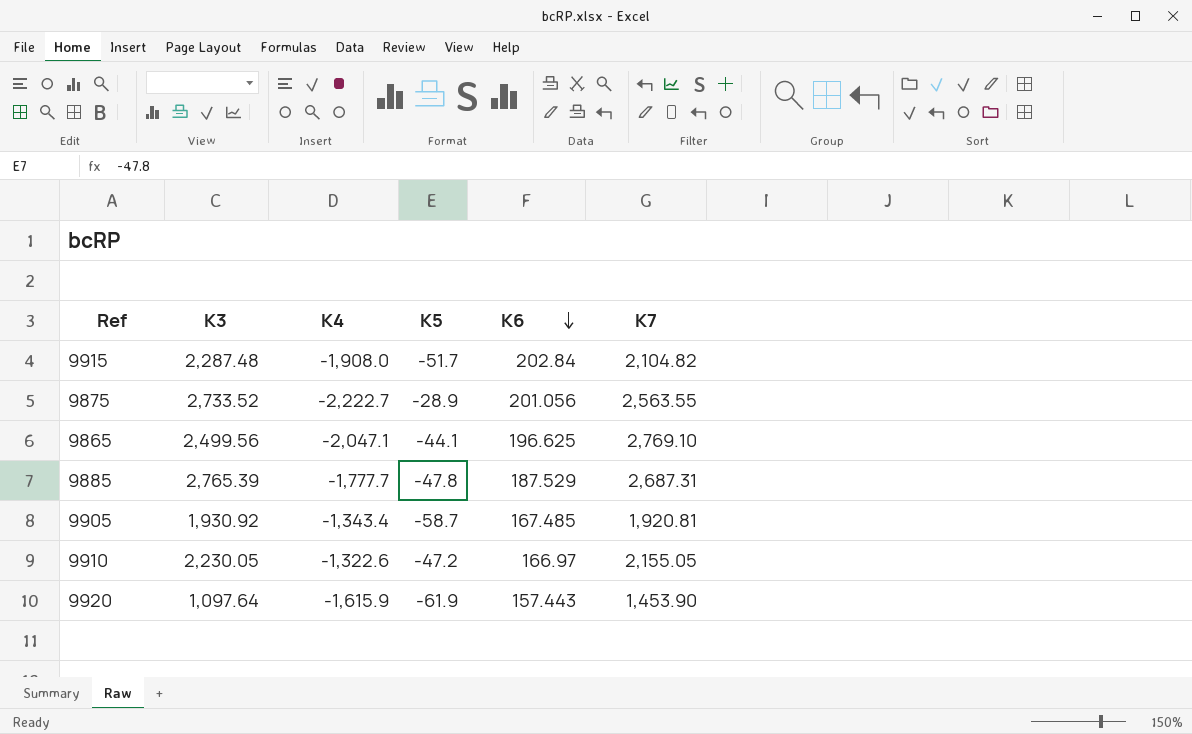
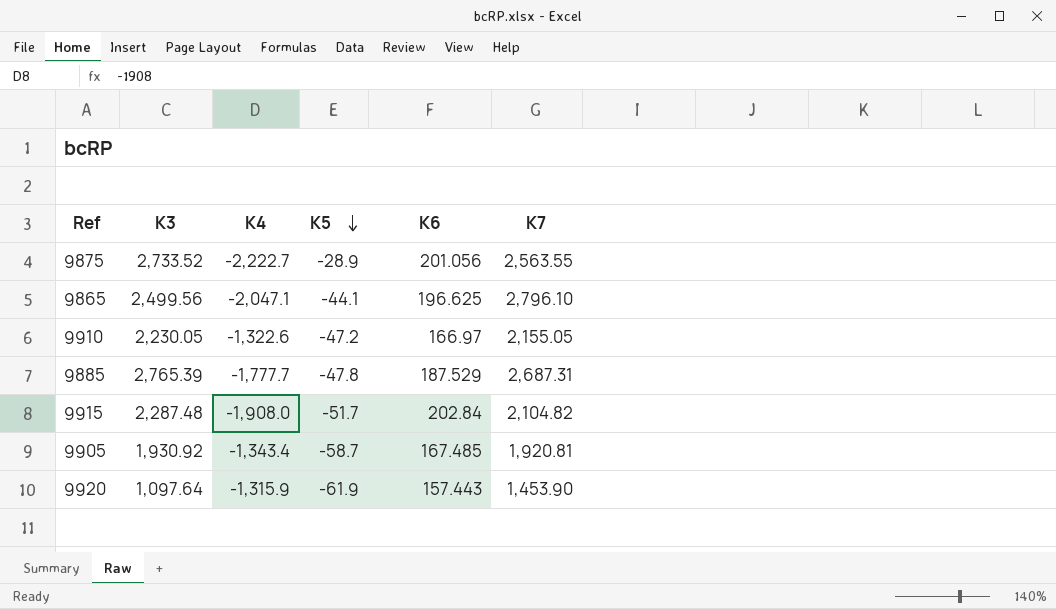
row order: K6 descending -> K5 descending
9865 | K7: 2,769.10 -> 2,796.10
9920 | K4: -1,615.9 -> -1,315.9

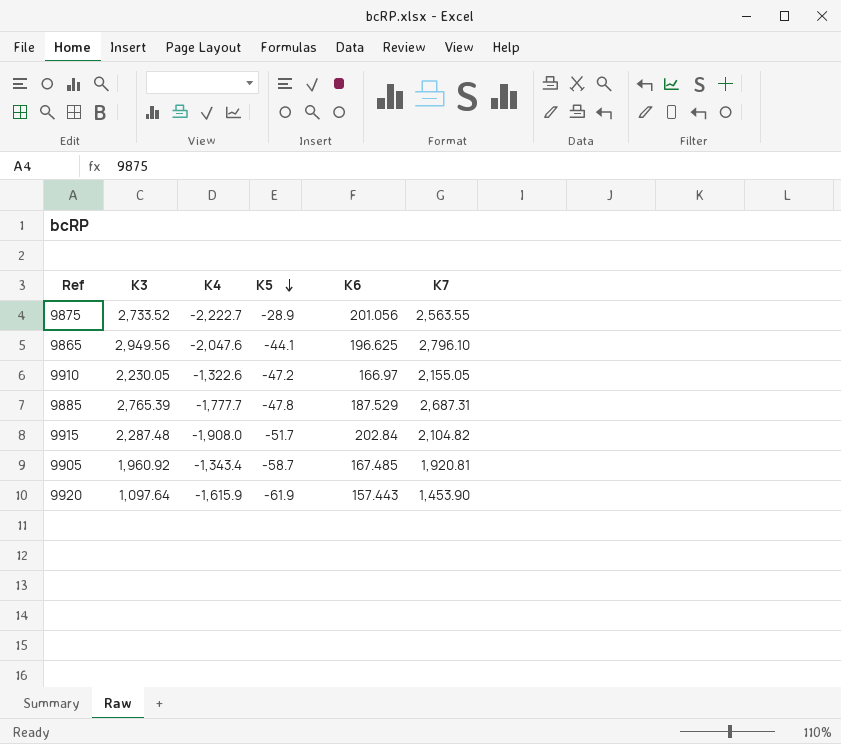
9865 | K3: 2,499.56 -> 2,949.56
9865 | K4: -2,047.1 -> -2,047.6
9905 | K3: 1,930.92 -> 1,960.92
9920 | K4: -1,315.9 -> -1,615.9

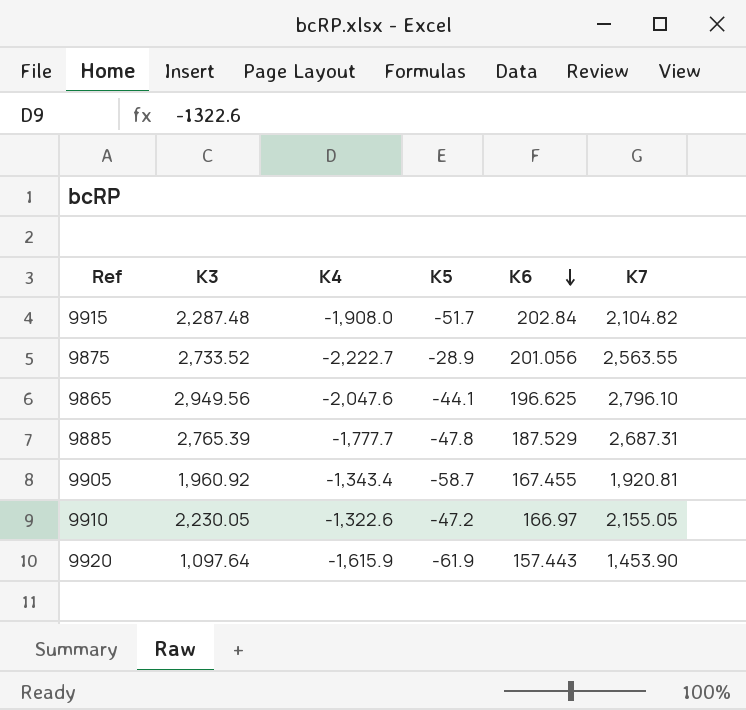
row order: K5 descending -> K6 descending
9905 | K6: 167.485 -> 167.455

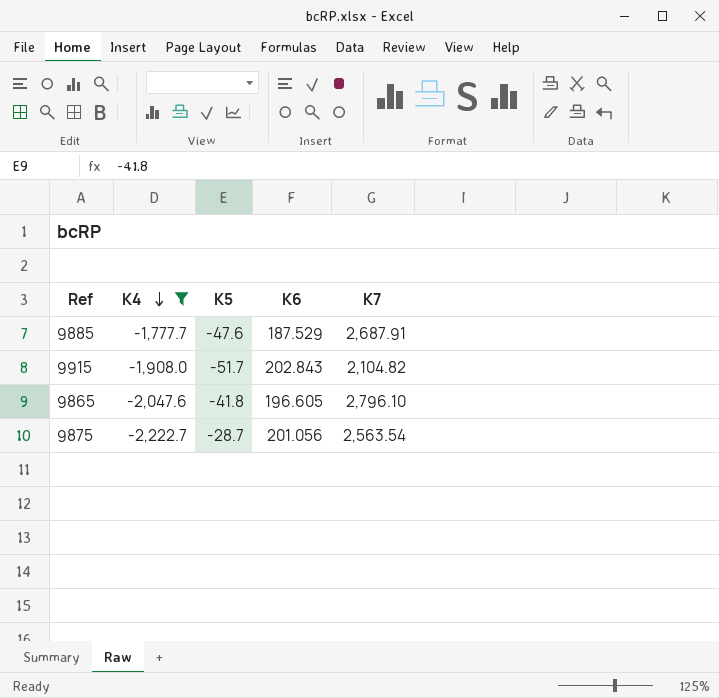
filter: none -> K4 <= -1,777.7
row order: K6 descending -> K4 descending
column K3 | position: 2 -> none
9885 | K5: -47.8 -> -47.6
9885 | K7: 2,687.31 -> 2,687.91
9915 | K6: 202.84 -> 202.843
9865 | K5: -44.1 -> -41.8
9865 | K6: 196.625 -> 196.605
9875 | K5: -28.9 -> -28.7
9875 | K7: 2,563.55 -> 2,563.54

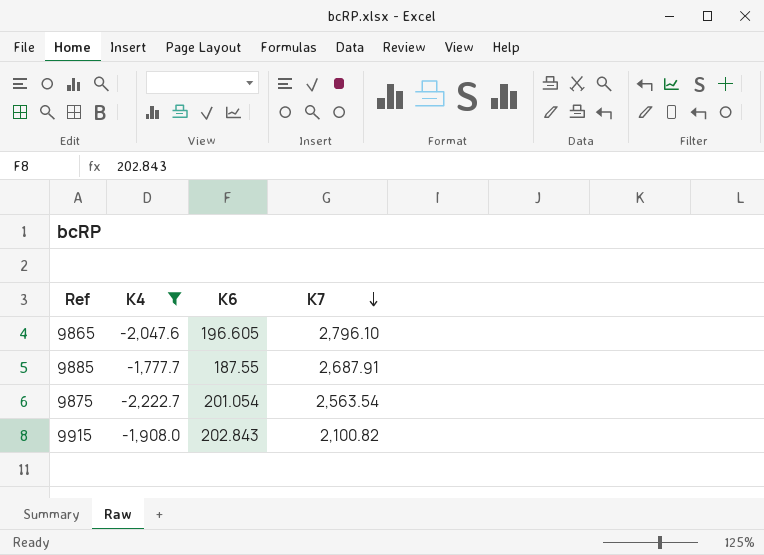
row order: K4 descending -> K7 descending
column K5 | position: 3 -> none
9885 | K6: 187.529 -> 187.55
9875 | K6: 201.056 -> 201.054
9915 | K7: 2,104.82 -> 2,100.82

